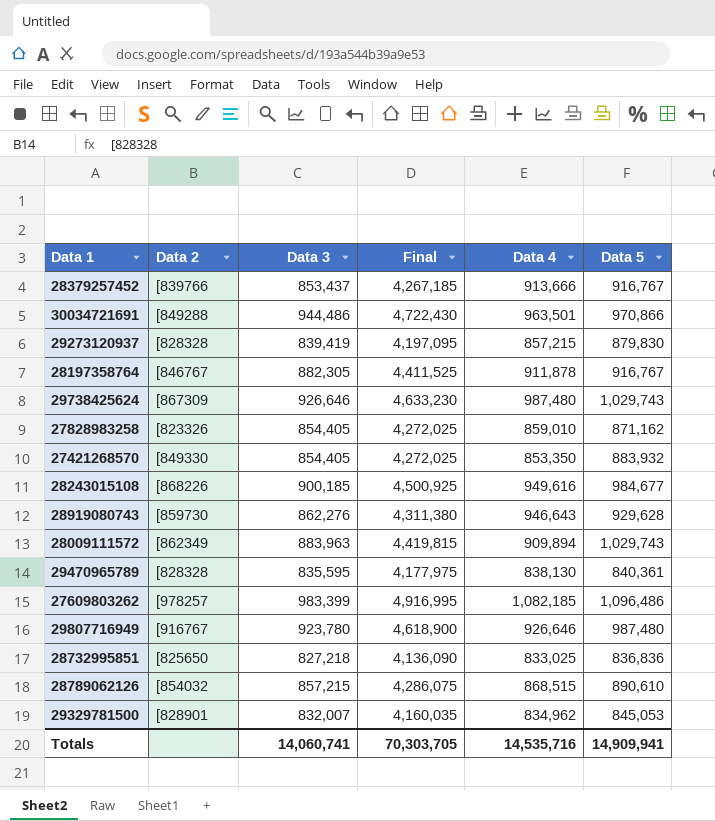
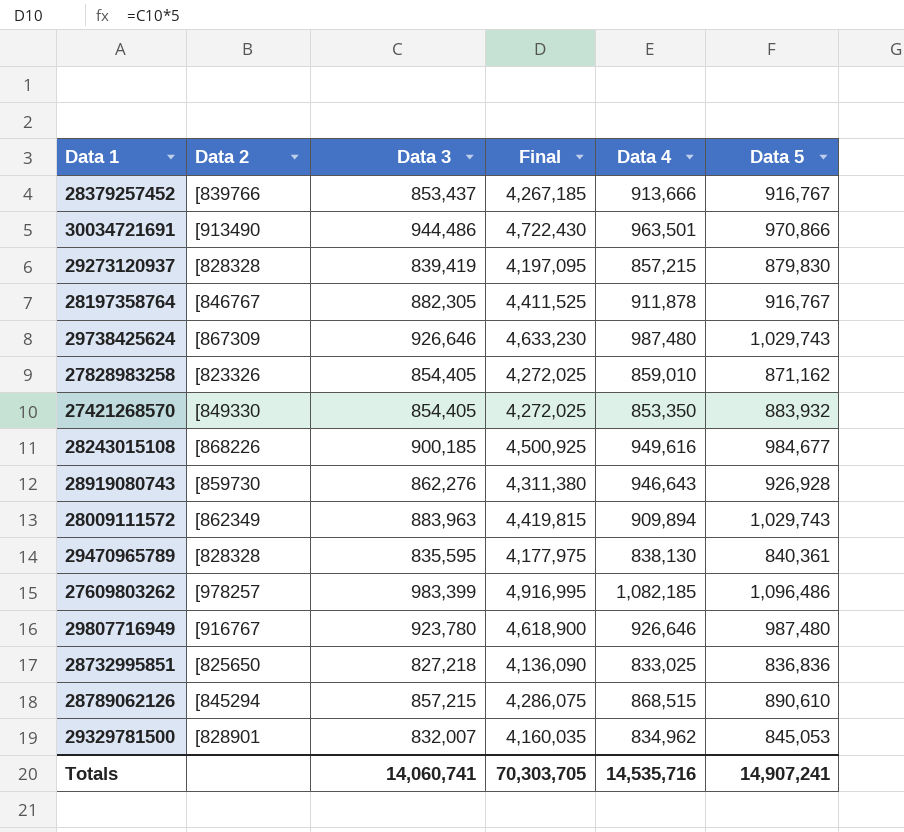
30034721691 | Data 2: [849288 -> [913490
28919080743 | Data 5: 929,628 -> 926,928
28789062126 | Data 2: [854032 -> [845294
Totals | Data 5: 14,909,941 -> 14,907,241

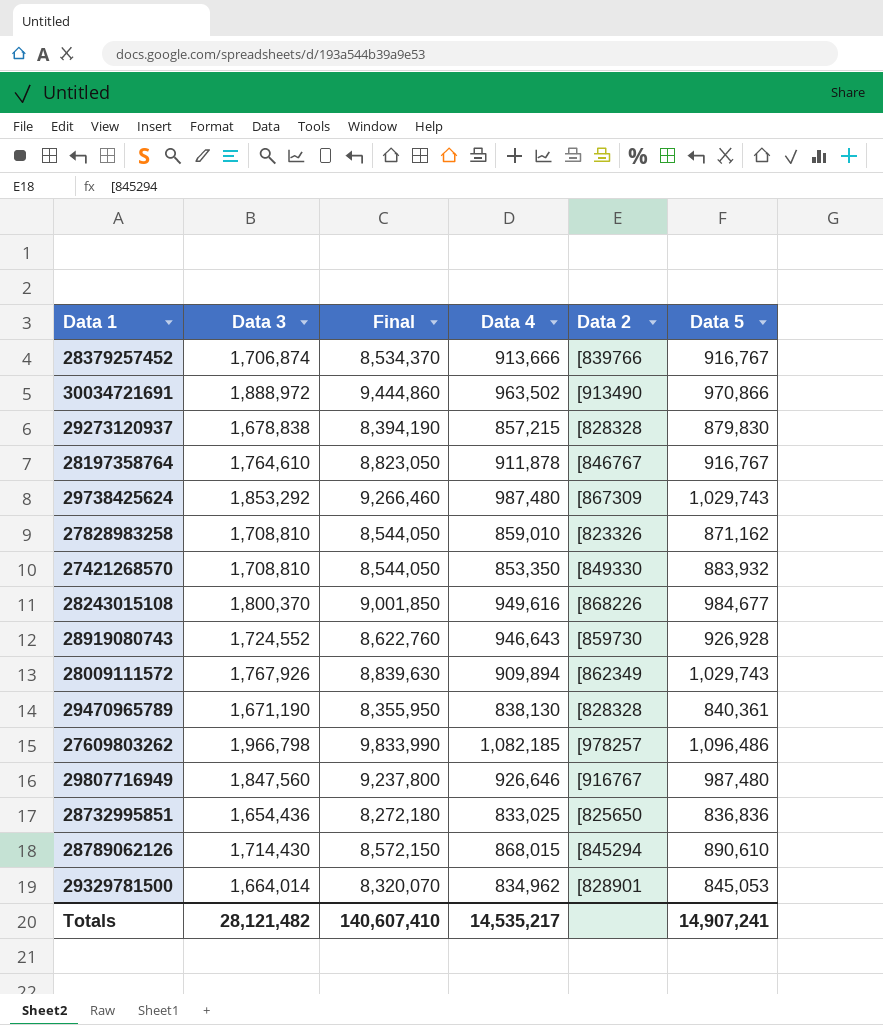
column Data 2 | position: 2 -> 5
28379257452 | Data 3: 853,437 -> 1,706,874
28379257452 | Final: 4,267,185 -> 8,534,370
30034721691 | Data 3: 944,486 -> 1,888,972
30034721691 | Final: 4,722,430 -> 9,444,860
30034721691 | Data 4: 963,501 -> 963,502
29273120937 | Data 3: 839,419 -> 1,678,838
29273120937 | Final: 4,197,095 -> 8,394,190
28197358764 | Data 3: 882,305 -> 1,764,610
28197358764 | Final: 4,411,525 -> 8,823,050
29738425624 | Data 3: 926,646 -> 1,853,292
29738425624 | Final: 4,633,230 -> 9,266,460
27828983258 | Data 3: 854,405 -> 1,708,810
27828983258 | Final: 4,272,025 -> 8,544,050
27421268570 | Data 3: 854,405 -> 1,708,810
27421268570 | Final: 4,272,025 -> 8,544,050
28243015108 | Data 3: 900,185 -> 1,800,370
28243015108 | Final: 4,500,925 -> 9,001,850
28919080743 | Data 3: 862,276 -> 1,724,552
28919080743 | Final: 4,311,380 -> 8,622,760
28009111572 | Data 3: 883,963 -> 1,767,926
28009111572 | Final: 4,419,815 -> 8,839,630
29470965789 | Data 3: 835,595 -> 1,671,190
29470965789 | Final: 4,177,975 -> 8,355,950
27609803262 | Data 3: 983,399 -> 1,966,798
27609803262 | Final: 4,916,995 -> 9,833,990
29807716949 | Data 3: 923,780 -> 1,847,560
29807716949 | Final: 4,618,900 -> 9,237,800
28732995851 | Data 3: 827,218 -> 1,654,436
28732995851 | Final: 4,136,090 -> 8,272,180
28789062126 | Data 3: 857,215 -> 1,714,430
28789062126 | Final: 4,286,075 -> 8,572,150
28789062126 | Data 4: 868,515 -> 868,015
29329781500 | Data 3: 832,007 -> 1,664,014
29329781500 | Final: 4,160,035 -> 8,320,070
Totals | Data 3: 14,060,741 -> 28,121,482
Totals | Final: 70,303,705 -> 140,607,410
Totals | Data 4: 14,535,716 -> 14,535,217

